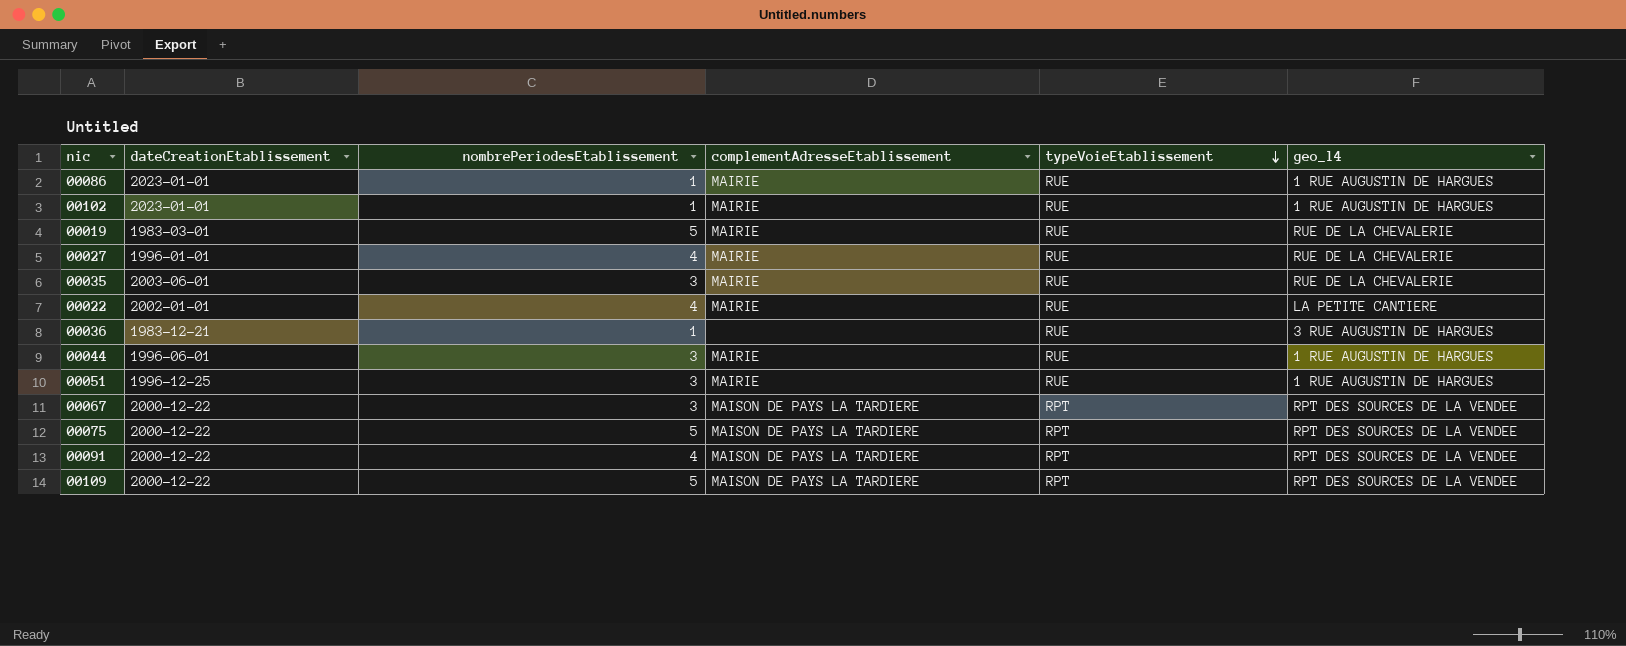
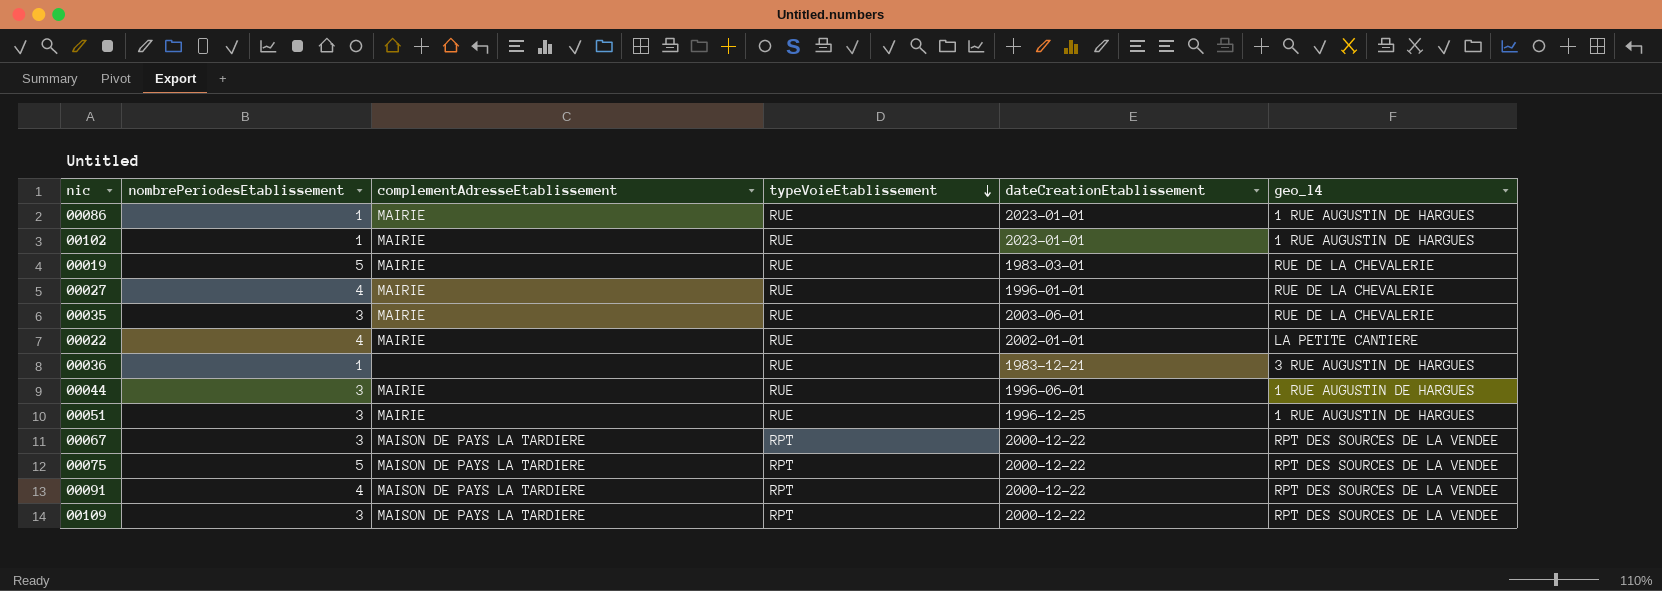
column dateCreationEtablissement | position: 2 -> 5
00109 | nombrePeriodesEtablissement: 5 -> 3

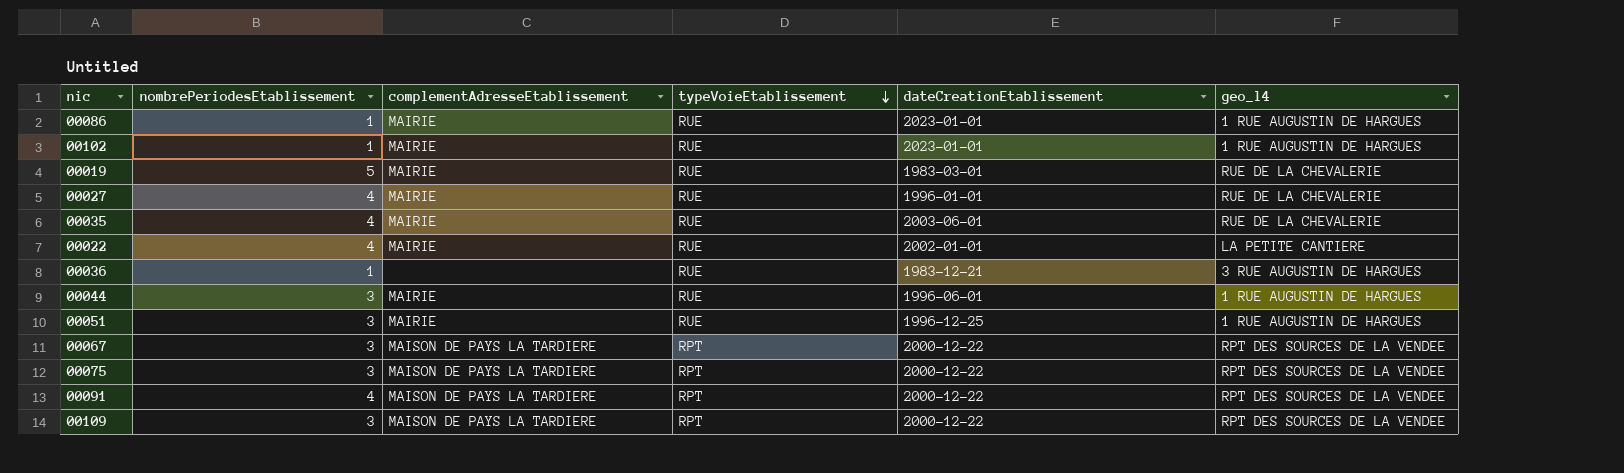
00035 | nombrePeriodesEtablissement: 3 -> 4
00075 | nombrePeriodesEtablissement: 5 -> 3

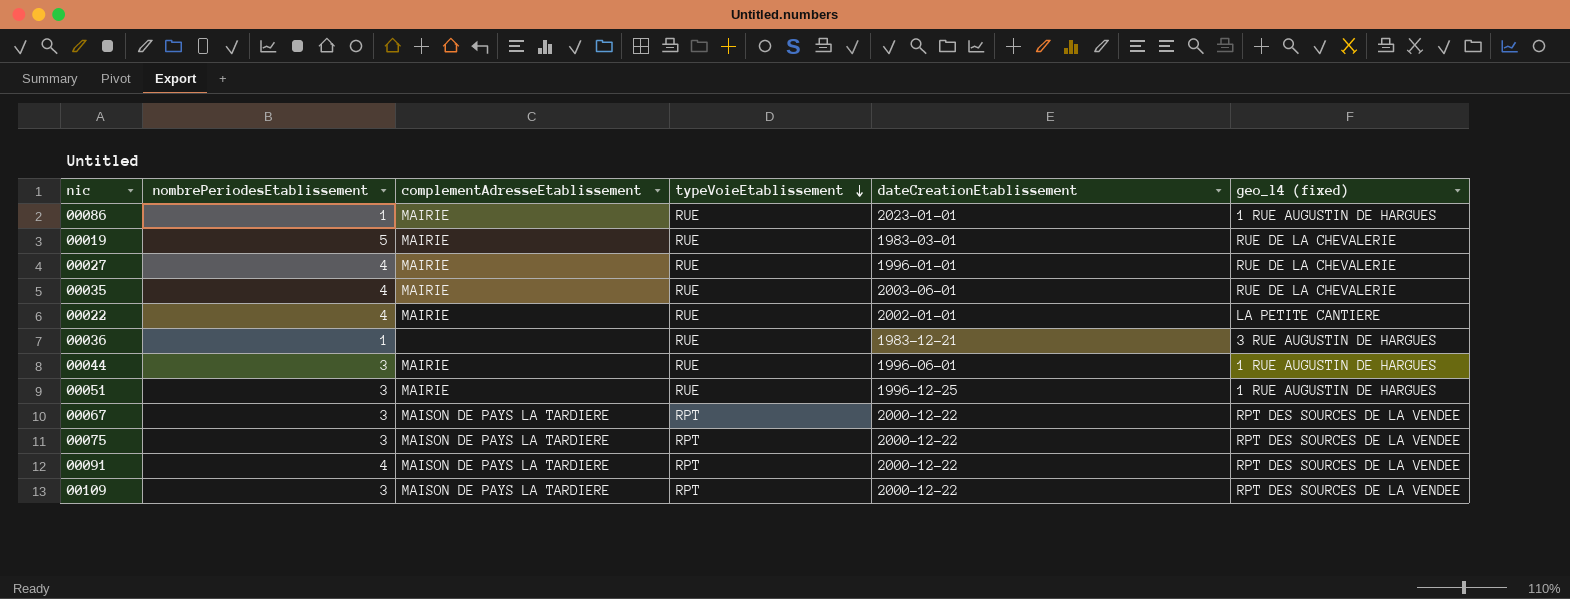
column name: geo_l4 -> geo_l4 (fixed)
row 00102: 1 | MAIRIE | RUE | 2023-01-01 | 1 RUE AUGUSTIN DE HARGUES -> none

